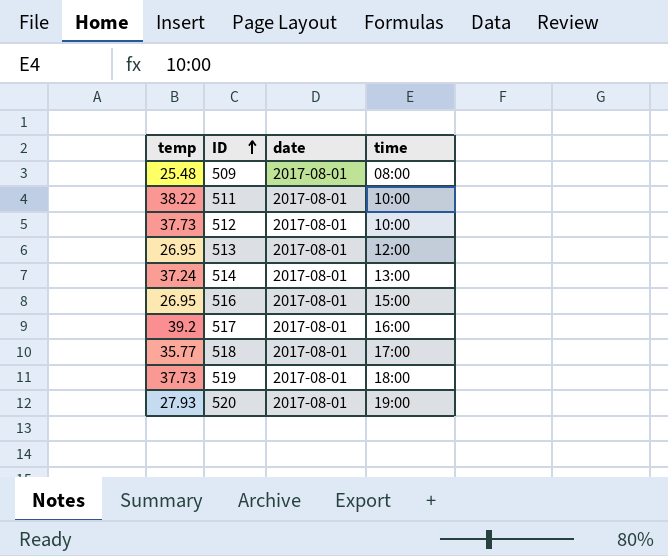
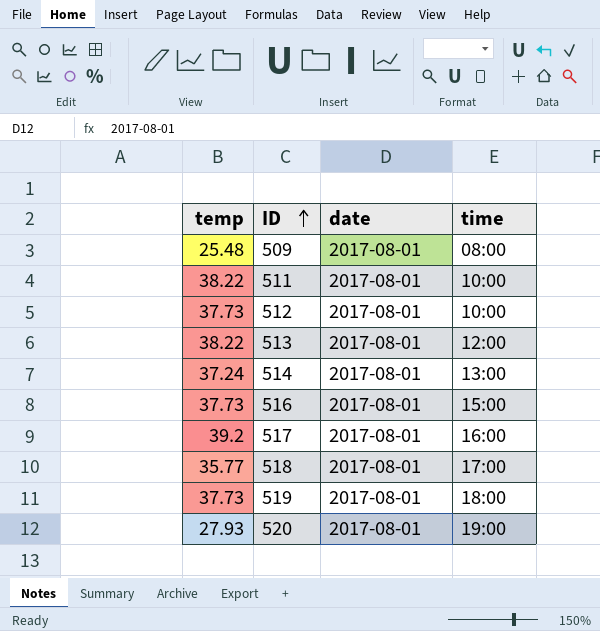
513 | temp: 26.95 -> 38.22
516 | temp: 26.95 -> 37.73

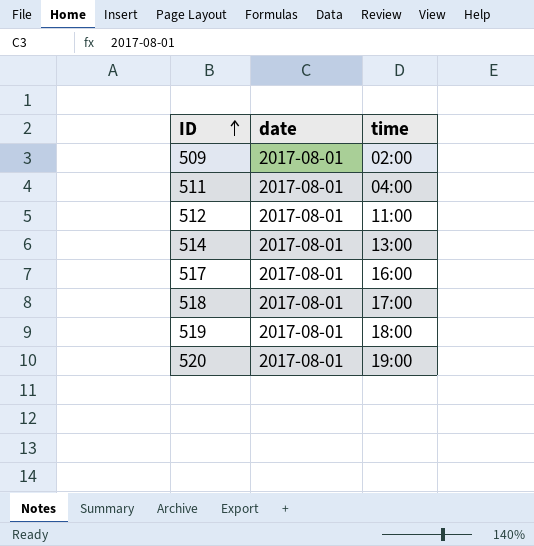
column temp | position: 1 -> none
row 513: 38.22 | 2017-08-01 | 12:00 -> none
row 516: 37.73 | 2017-08-01 | 15:00 -> none
509 | time: 08:00 -> 02:00
511 | time: 10:00 -> 04:00
512 | time: 10:00 -> 11:00

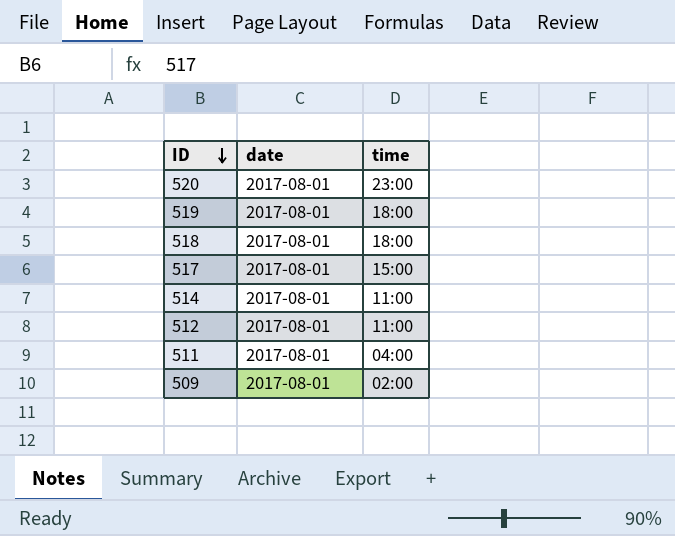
row order: ID ascending -> ID descending
520 | time: 19:00 -> 23:00
518 | time: 17:00 -> 18:00
517 | time: 16:00 -> 15:00
514 | time: 13:00 -> 11:00

